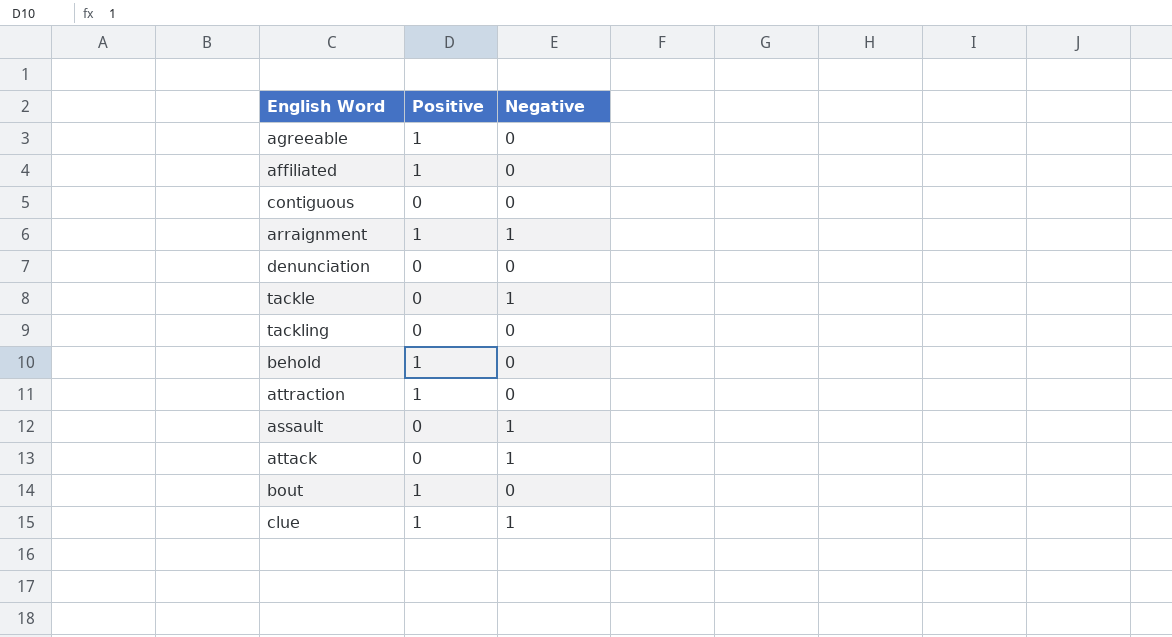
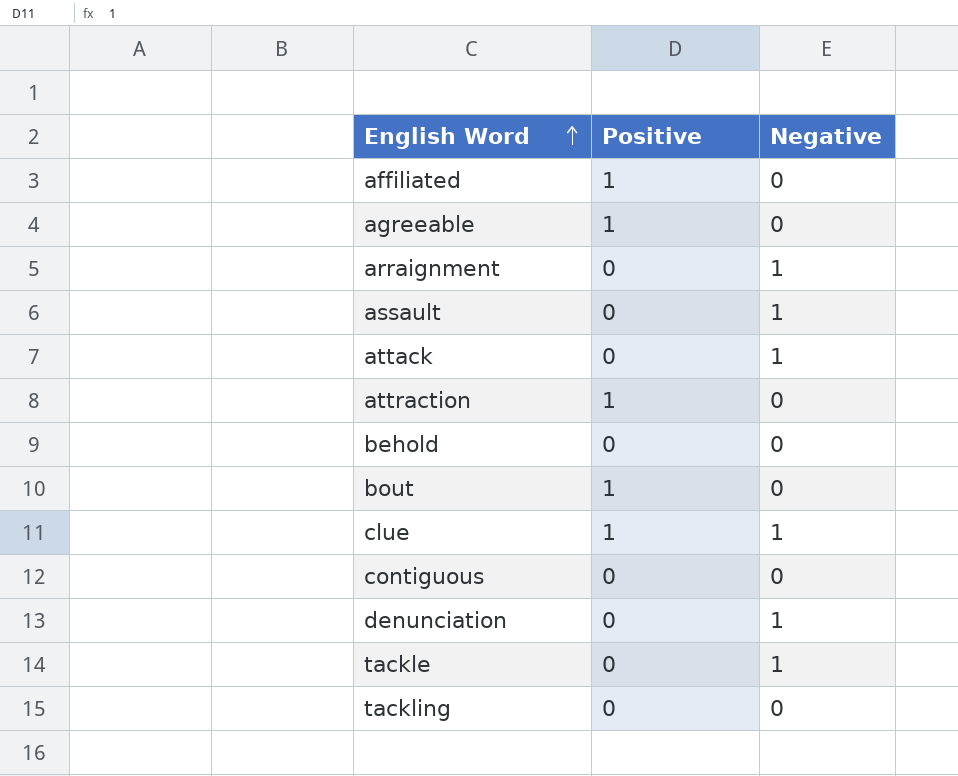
row order: none -> English Word ascending
arraignment | Positive: 1 -> 0
behold | Positive: 1 -> 0
denunciation | Negative: 0 -> 1

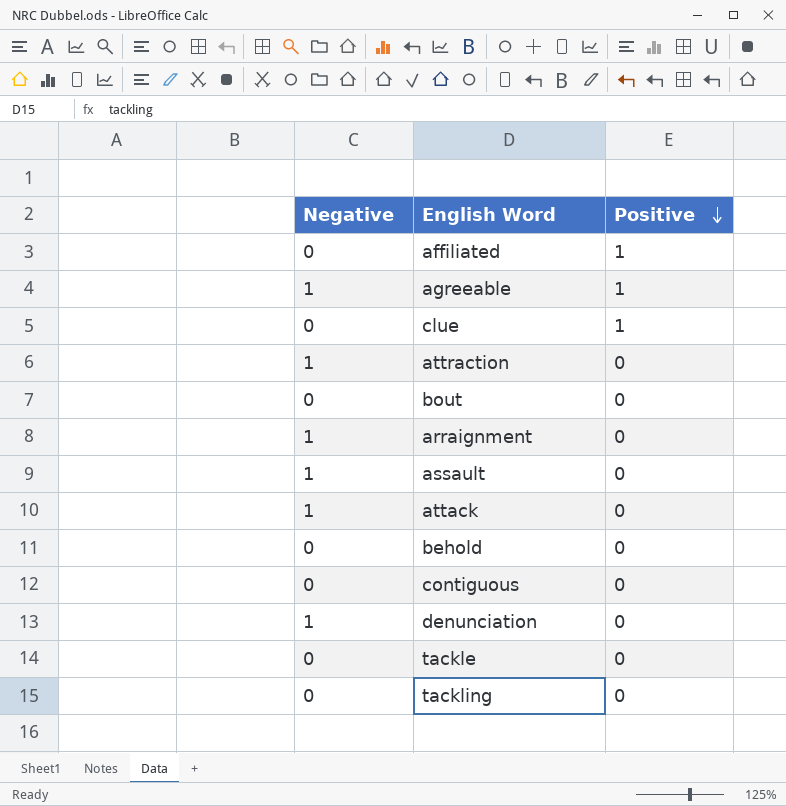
row order: English Word ascending -> Positive descending
column Negative | position: 3 -> 1
agreeable | Negative: 0 -> 1
clue | Negative: 1 -> 0
attraction | Negative: 0 -> 1
attraction | Positive: 1 -> 0
bout | Positive: 1 -> 0
tackle | Negative: 1 -> 0

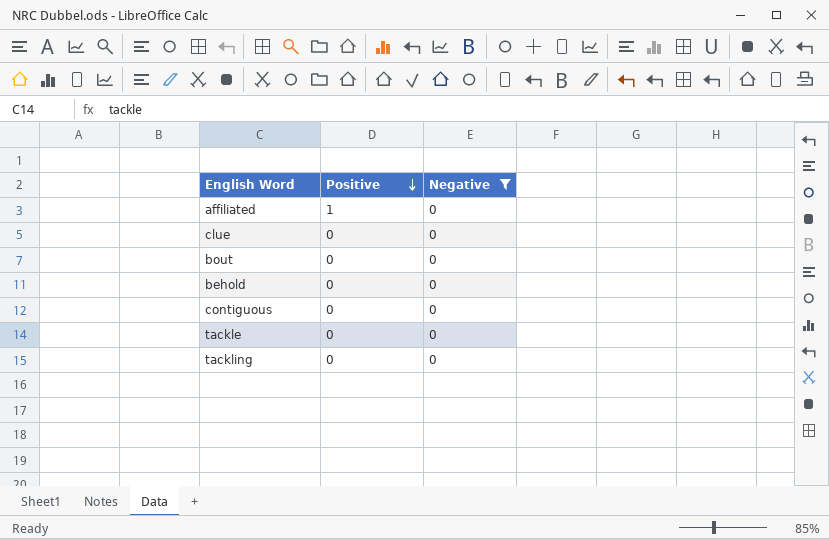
filter: none -> Negative = 0
column Negative | position: 1 -> 3
clue | Positive: 1 -> 0

